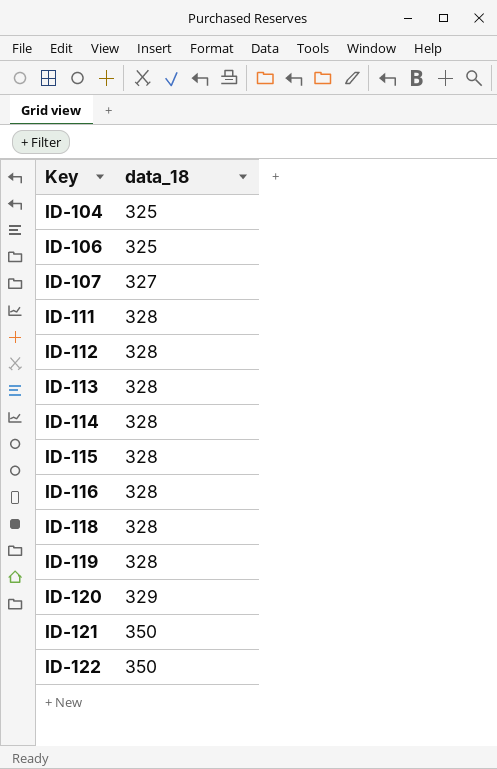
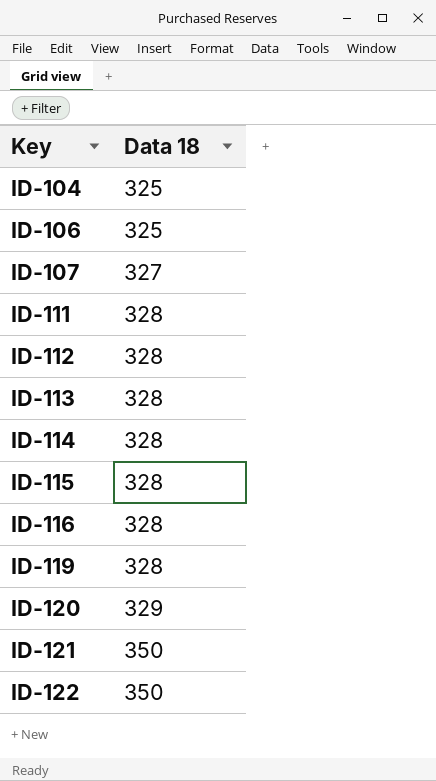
column name: data_18 -> Data 18
row ID-118: 328 -> none

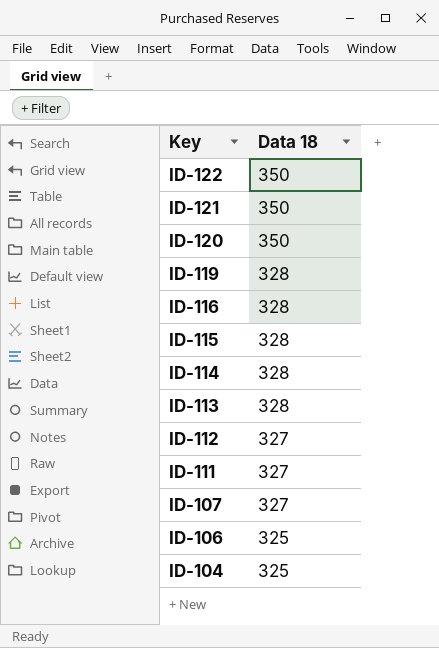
row order: Key ascending -> Key descending
ID-120 | Data 18: 329 -> 350
ID-112 | Data 18: 328 -> 327
ID-111 | Data 18: 328 -> 327

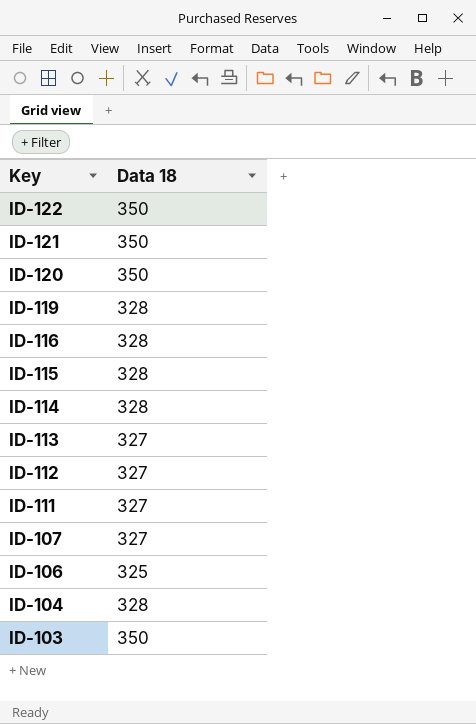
ID-113 | Data 18: 328 -> 327
ID-104 | Data 18: 325 -> 328
row ID-103: none -> 350

